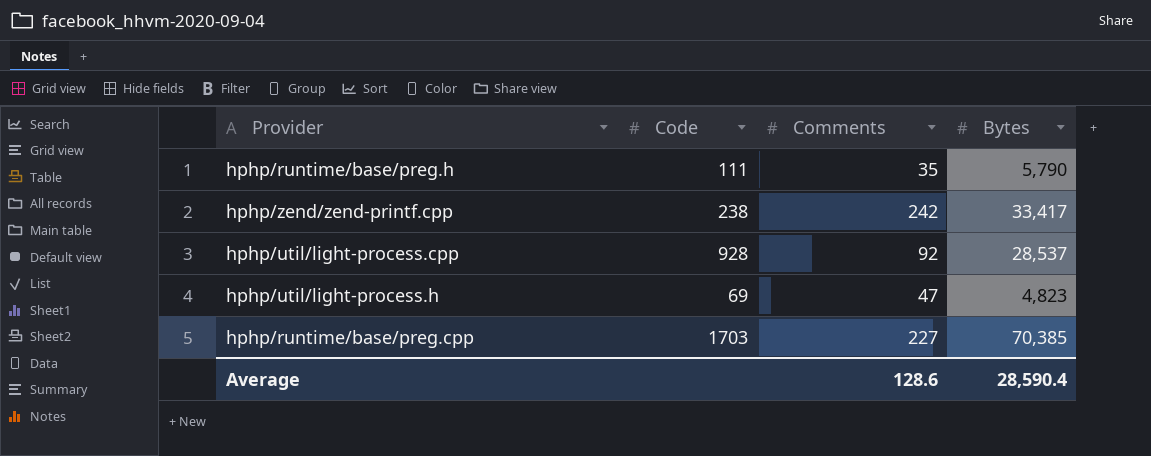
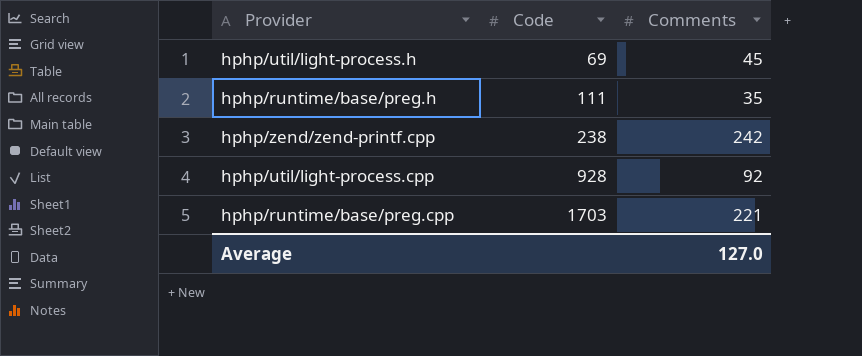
row order: none -> Code ascending
column Bytes | position: 4 -> none
hphp/util/light-process.h | Comments: 47 -> 45
hphp/runtime/base/preg.cpp | Comments: 227 -> 221
Average | Comments: 128.6 -> 127.0

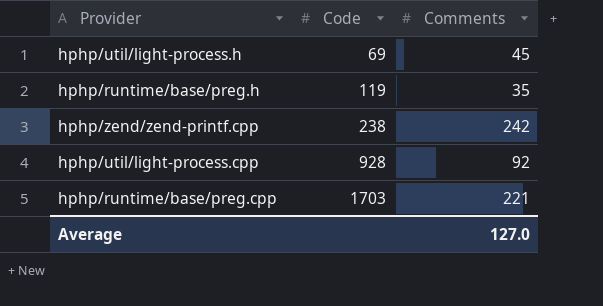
hphp/runtime/base/preg.h | Code: 111 -> 119

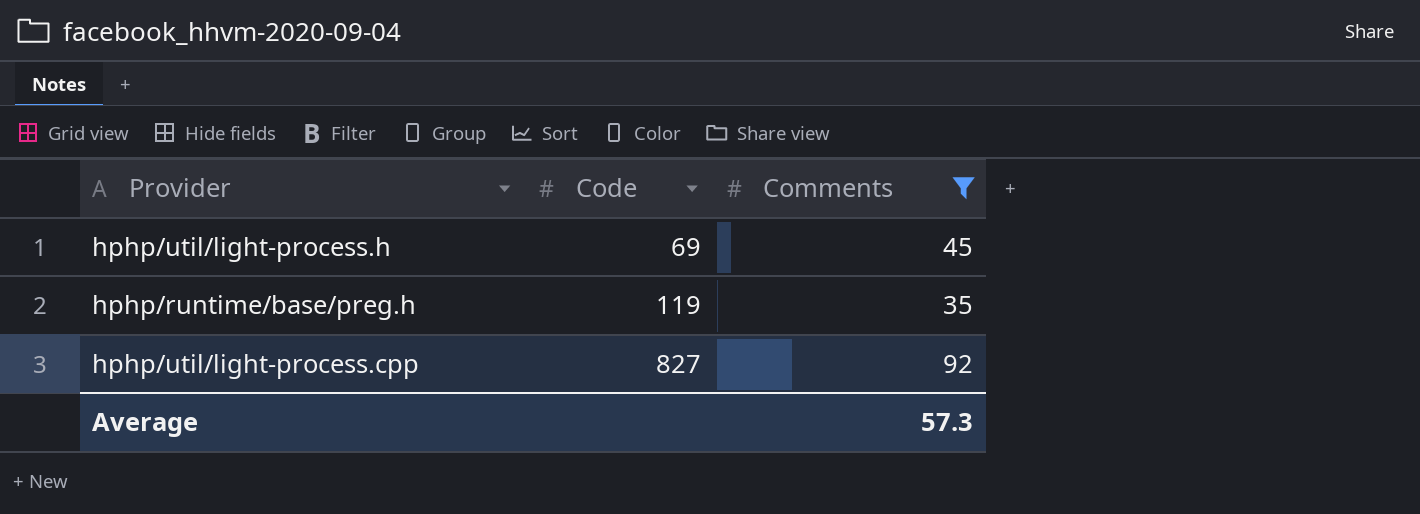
filter: none -> Comments <= 92
hphp/util/light-process.cpp | Code: 928 -> 827
Average | Comments: 127.0 -> 57.3

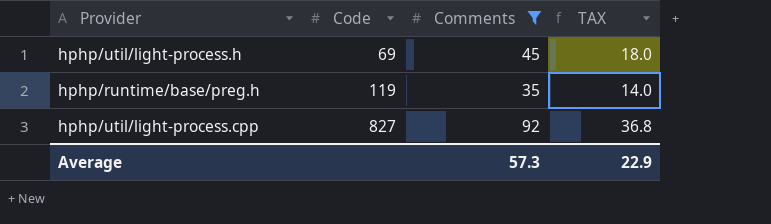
column TAX | formula: none -> [Comments] * 0.4

